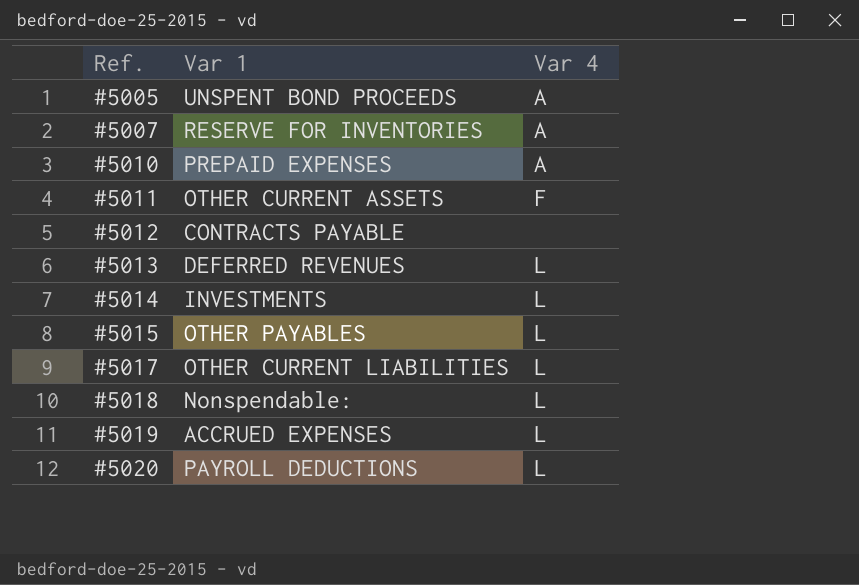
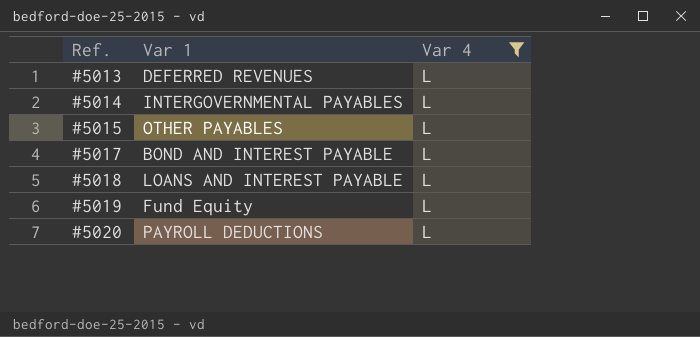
filter: none -> Var 4 = L
#5014 | Var 1: INVESTMENTS -> INTERGOVERNMENTAL PAYABLES
#5017 | Var 1: OTHER CURRENT LIABILITIES -> BOND AND INTEREST PAYABLE
#5018 | Var 1: Nonspendable: -> LOANS AND INTEREST PAYABLE
#5019 | Var 1: ACCRUED EXPENSES -> Fund Equity

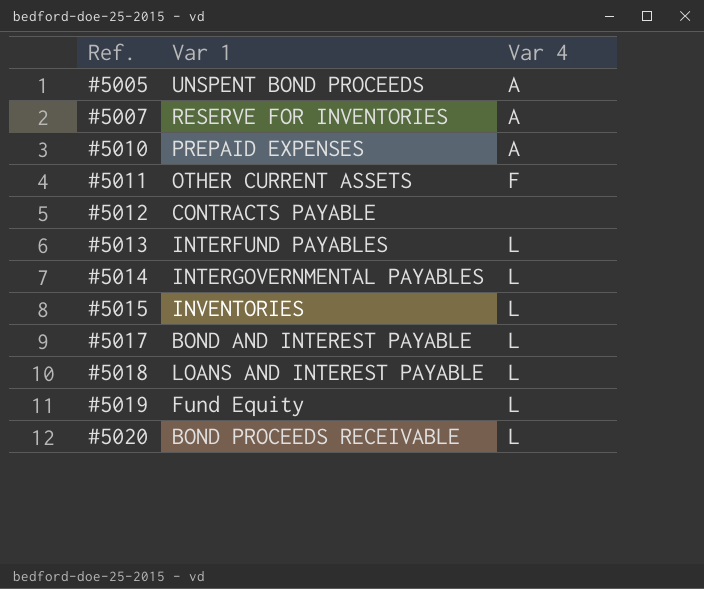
filter: Var 4 = L -> none
#5013 | Var 1: DEFERRED REVENUES -> INTERFUND PAYABLES
#5015 | Var 1: OTHER PAYABLES -> INVENTORIES
#5020 | Var 1: PAYROLL DEDUCTIONS -> BOND PROCEEDS RECEIVABLE

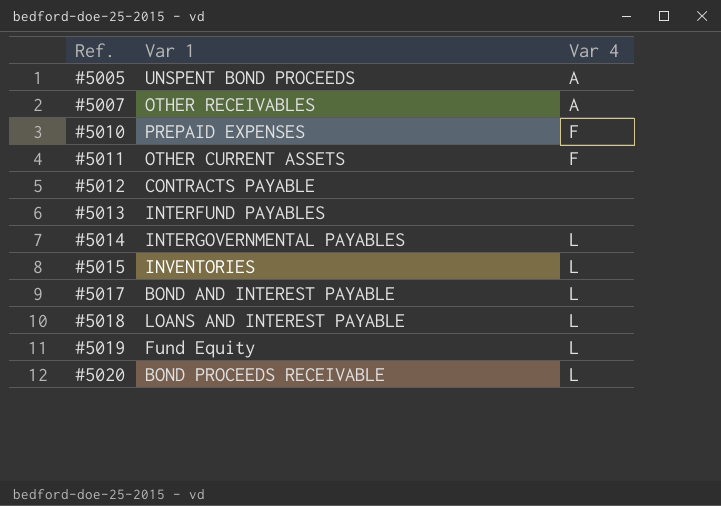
#5007 | Var 1: RESERVE FOR INVENTORIES -> OTHER RECEIVABLES
#5010 | Var 4: A -> F
#5013 | Var 4: L -> none

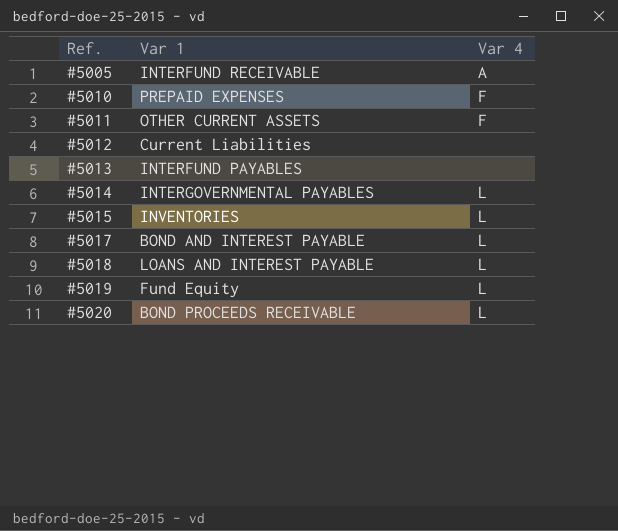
row #5007: OTHER RECEIVABLES | A -> none
#5005 | Var 1: UNSPENT BOND PROCEEDS -> INTERFUND RECEIVABLE
#5012 | Var 1: CONTRACTS PAYABLE -> Current Liabilities

